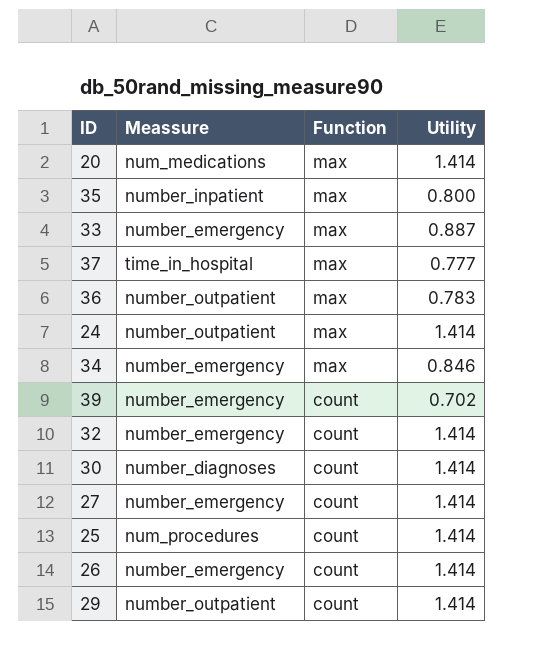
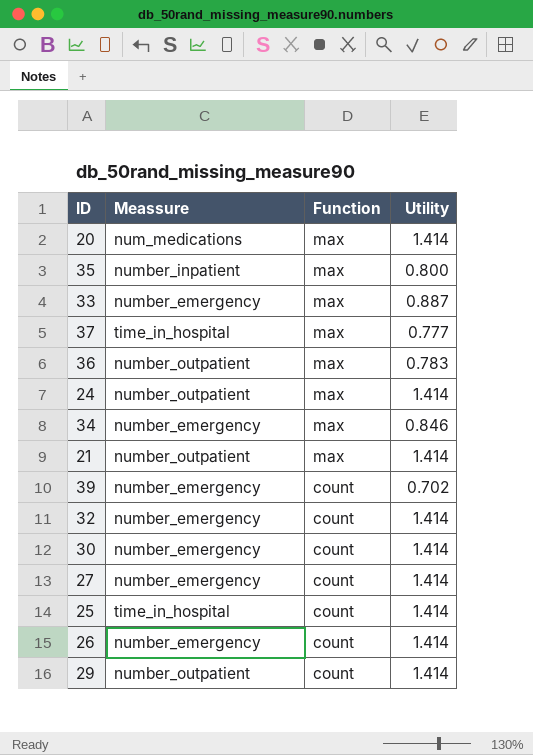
row 21: none -> number_outpatient | max | 1.414
30 | Meassure: number_diagnoses -> number_emergency
25 | Meassure: num_procedures -> time_in_hospital

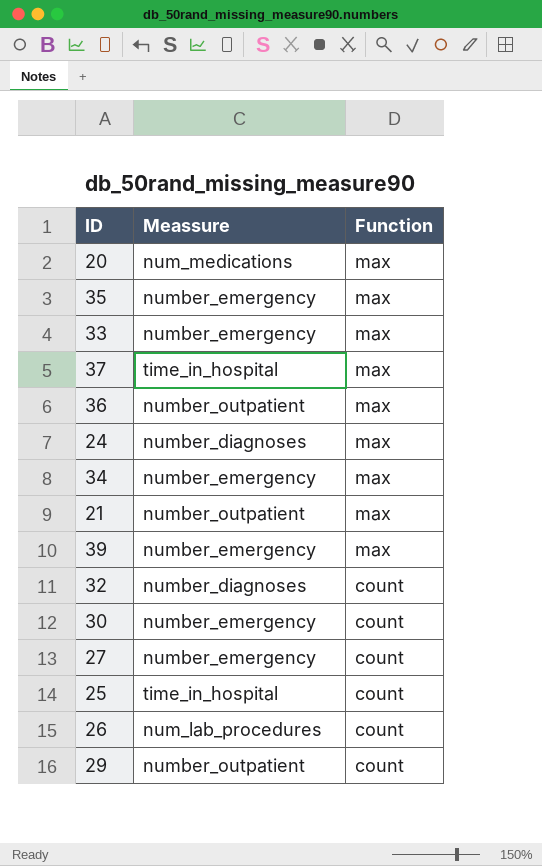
column Utility | position: 4 -> none
35 | Meassure: number_inpatient -> number_emergency
24 | Meassure: number_outpatient -> number_diagnoses
39 | Function: count -> max
32 | Meassure: number_emergency -> number_diagnoses
26 | Meassure: number_emergency -> num_lab_procedures

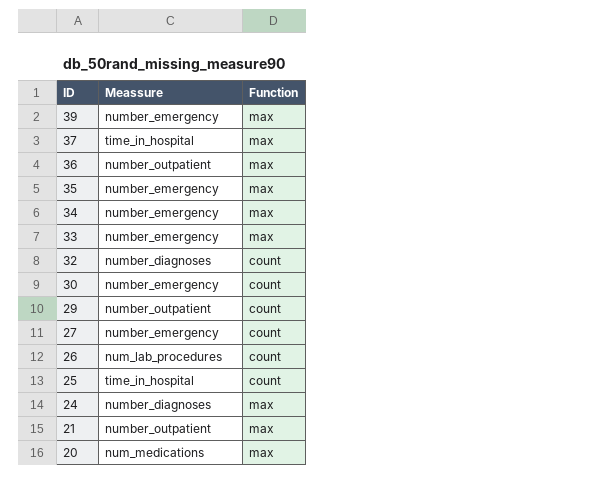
row order: Function descending -> ID descending

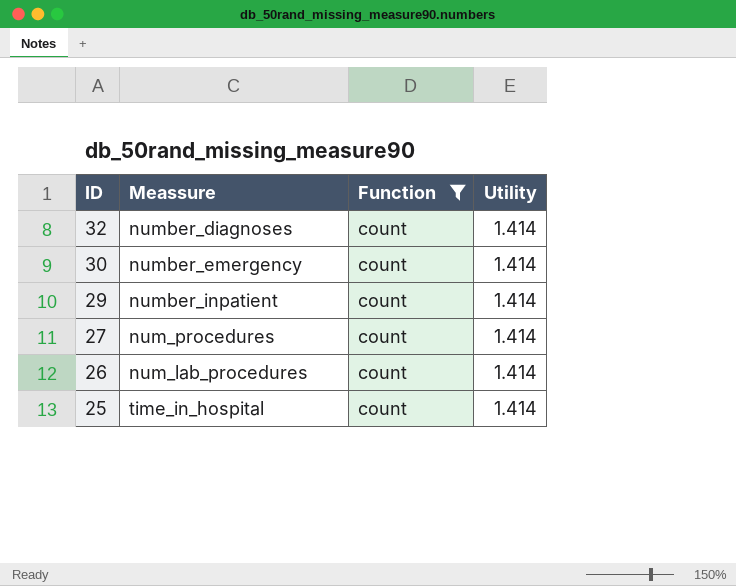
filter: none -> Function = count
column Utility | position: none -> 4
29 | Meassure: number_outpatient -> number_inpatient
27 | Meassure: number_emergency -> num_procedures

